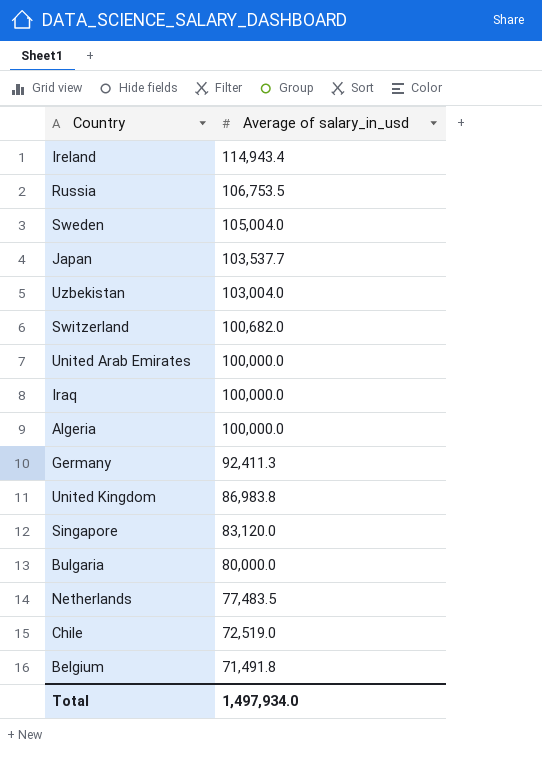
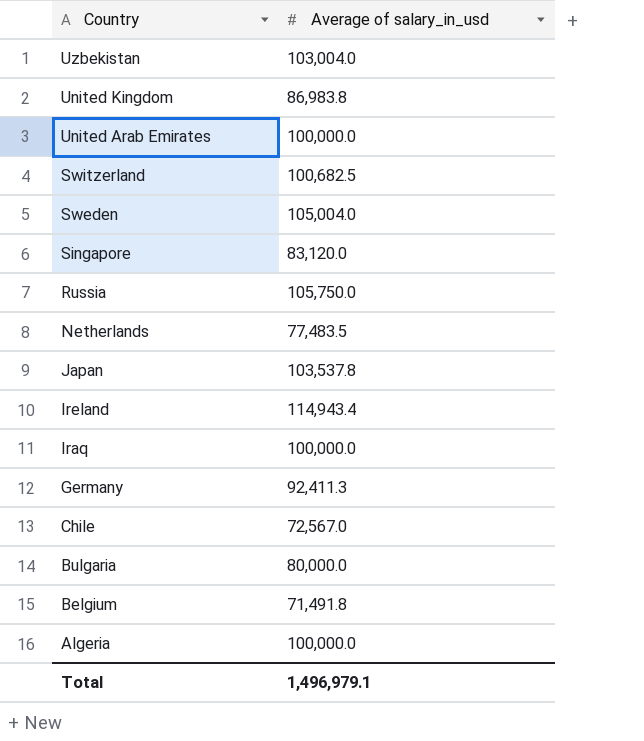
row order: Average of salary_in_usd descending -> Country descending
Switzerland | Average of salary_in_usd: 100,682.0 -> 100,682.5
Russia | Average of salary_in_usd: 106,753.5 -> 105,750.0
Japan | Average of salary_in_usd: 103,537.7 -> 103,537.8
Chile | Average of salary_in_usd: 72,519.0 -> 72,567.0
Total | Average of salary_in_usd: 1,497,934.0 -> 1,496,979.1

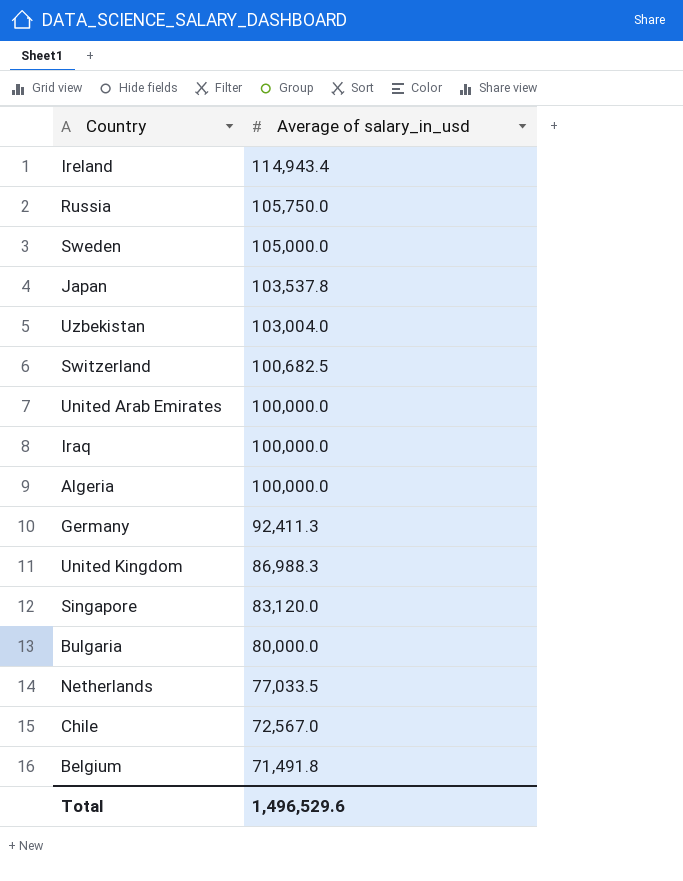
row order: Country descending -> Average of salary_in_usd descending
Sweden | Average of salary_in_usd: 105,004.0 -> 105,000.0
United Kingdom | Average of salary_in_usd: 86,983.8 -> 86,988.3
Netherlands | Average of salary_in_usd: 77,483.5 -> 77,033.5
Total | Average of salary_in_usd: 1,496,979.1 -> 1,496,529.6

